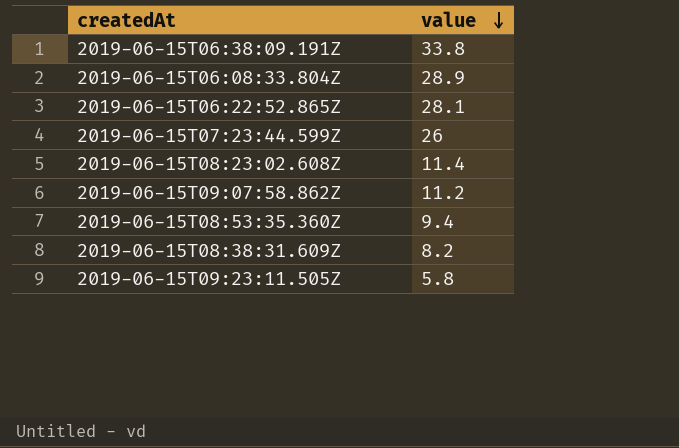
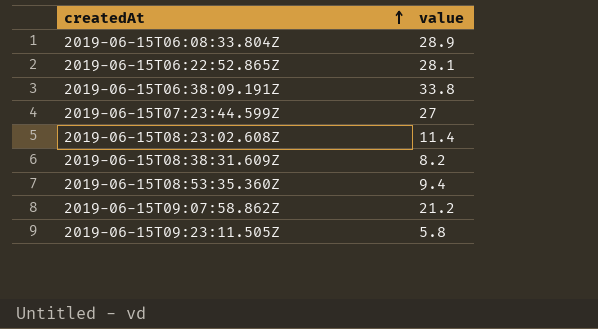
row order: value descending -> createdAt ascending
2019-06-15T07:23:44.599Z | value: 26 -> 27
2019-06-15T09:07:58.862Z | value: 11.2 -> 21.2

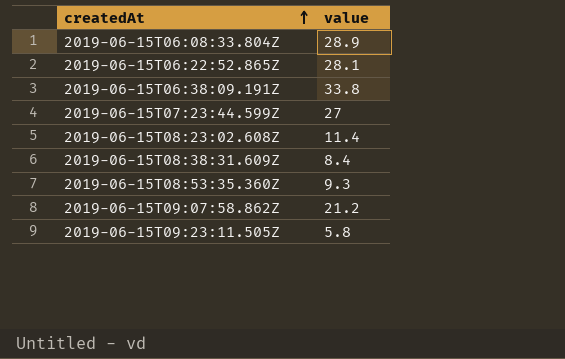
2019-06-15T08:38:31.609Z | value: 8.2 -> 8.4
2019-06-15T08:53:35.360Z | value: 9.4 -> 9.3

